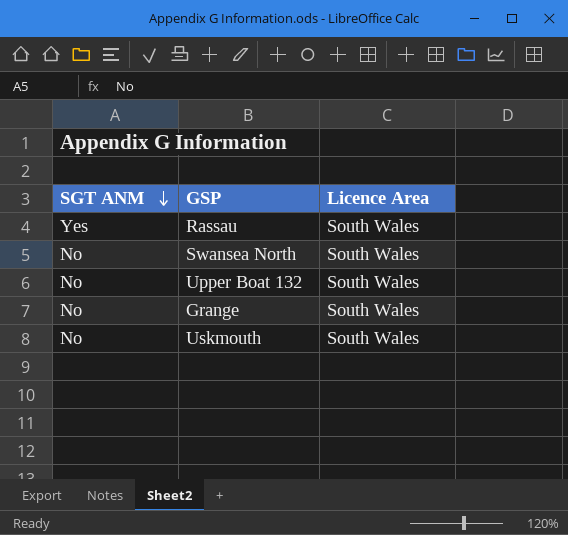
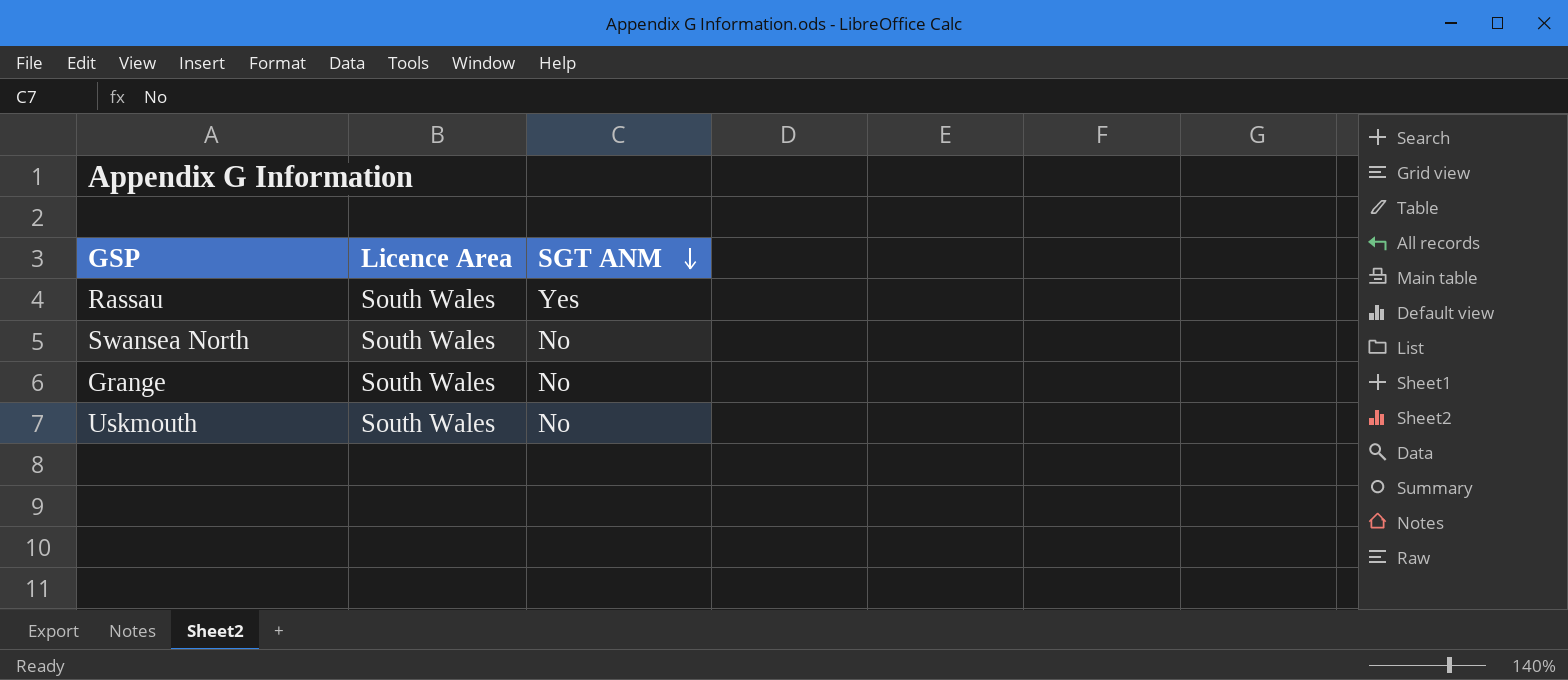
column SGT ANM | position: 1 -> 3
row Upper Boat 132: No | South Wales -> none

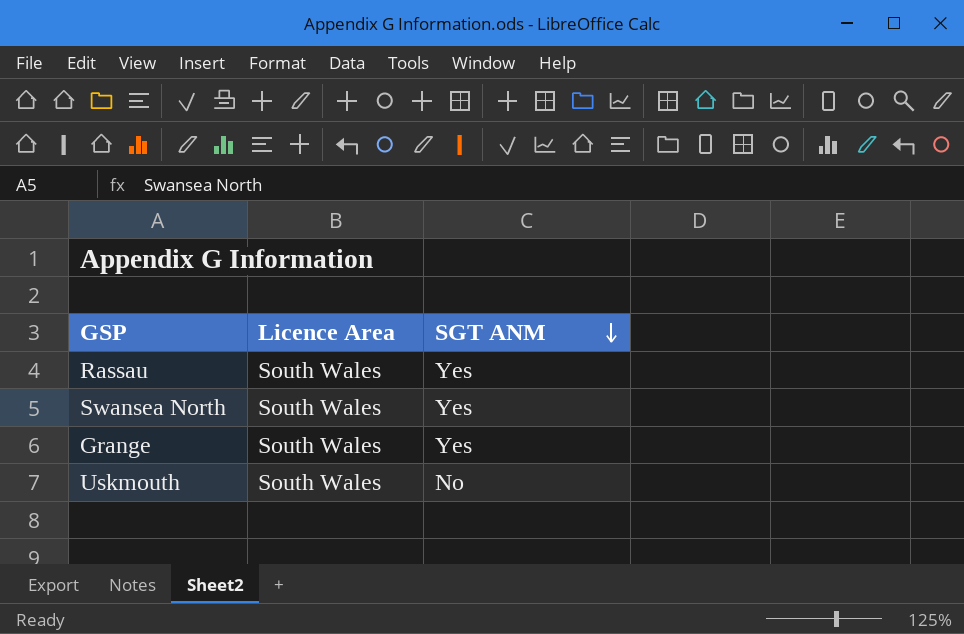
Swansea North | SGT ANM: No -> Yes
Grange | SGT ANM: No -> Yes

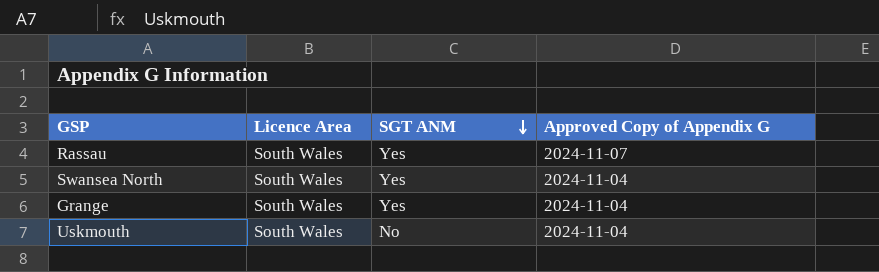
column Approved Copy of Appendix G | position: none -> 4

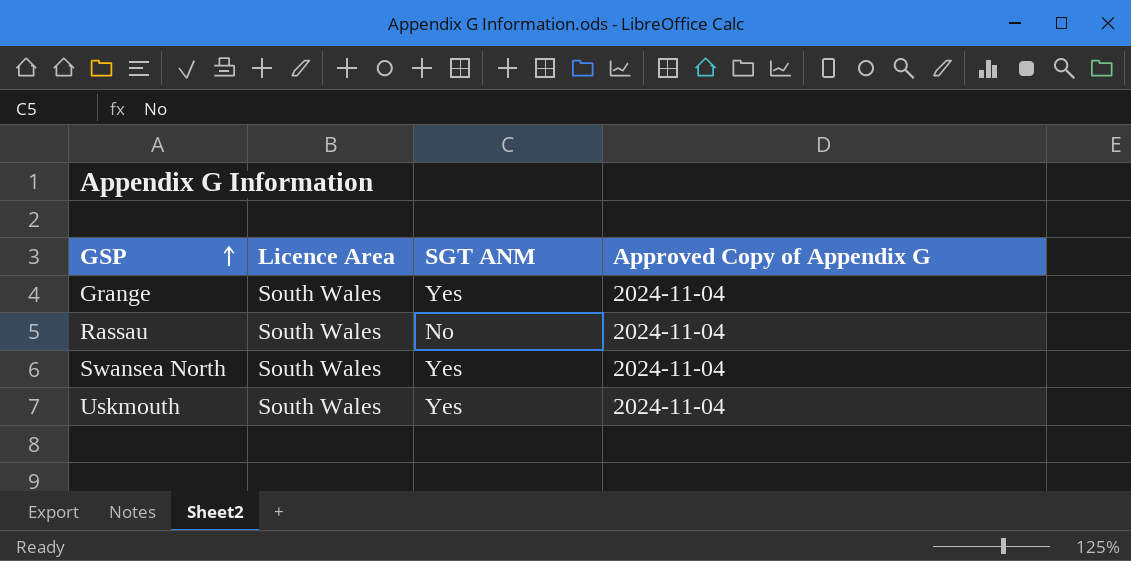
row order: SGT ANM descending -> GSP ascending
Rassau | SGT ANM: Yes -> No
Rassau | Approved Copy of Appendix G: 2024-11-07 -> 2024-11-04
Uskmouth | SGT ANM: No -> Yes

